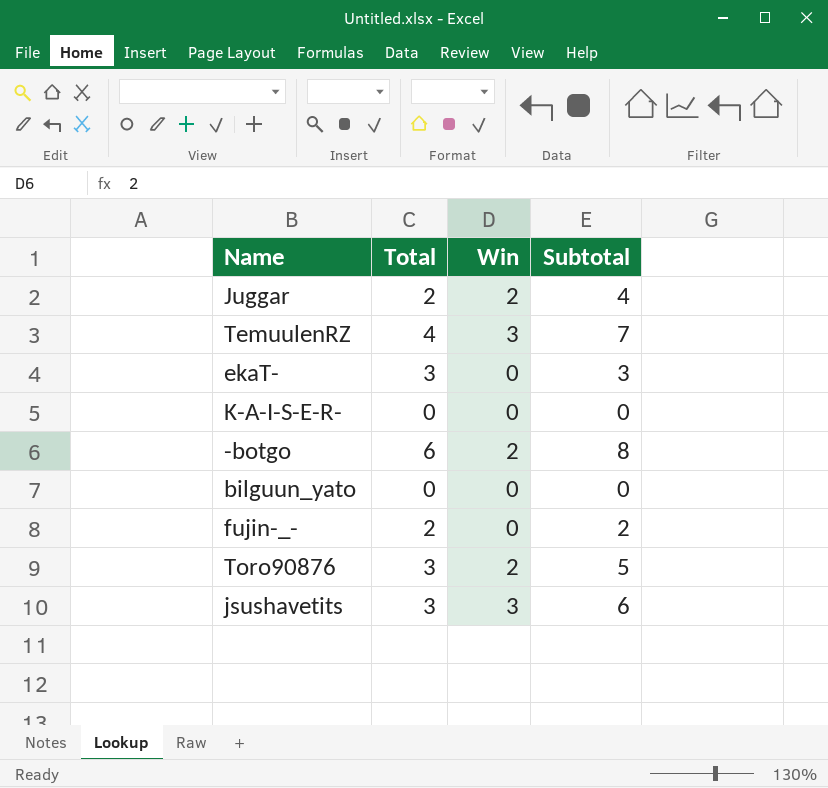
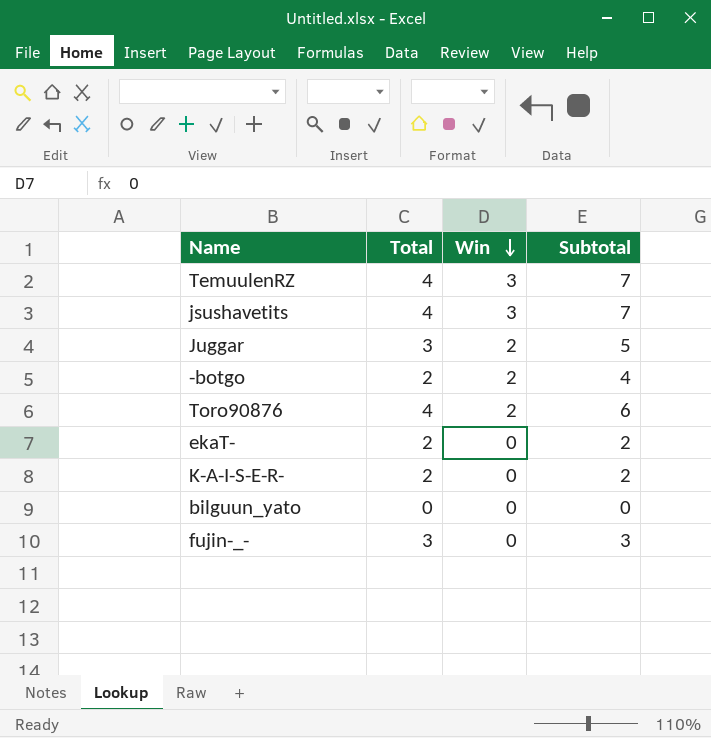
row order: none -> Win descending
jsushavetits | Total: 3 -> 4
jsushavetits | Subtotal: 6 -> 7
Juggar | Total: 2 -> 3
Juggar | Subtotal: 4 -> 5
-botgo | Total: 6 -> 2
-botgo | Subtotal: 8 -> 4
Toro90876 | Total: 3 -> 4
Toro90876 | Subtotal: 5 -> 6
ekaT- | Total: 3 -> 2
ekaT- | Subtotal: 3 -> 2
K-A-I-S-E-R- | Total: 0 -> 2
K-A-I-S-E-R- | Subtotal: 0 -> 2
fujin-_- | Total: 2 -> 3
fujin-_- | Subtotal: 2 -> 3

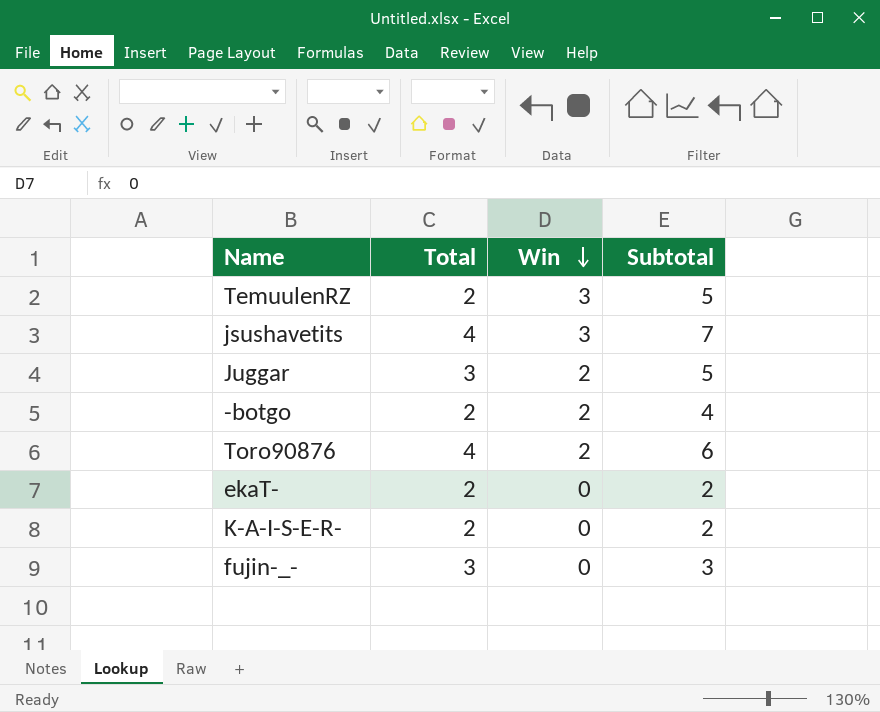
row bilguun_yato: 0 | 0 | 0 -> none
TemuulenRZ | Total: 4 -> 2
TemuulenRZ | Subtotal: 7 -> 5

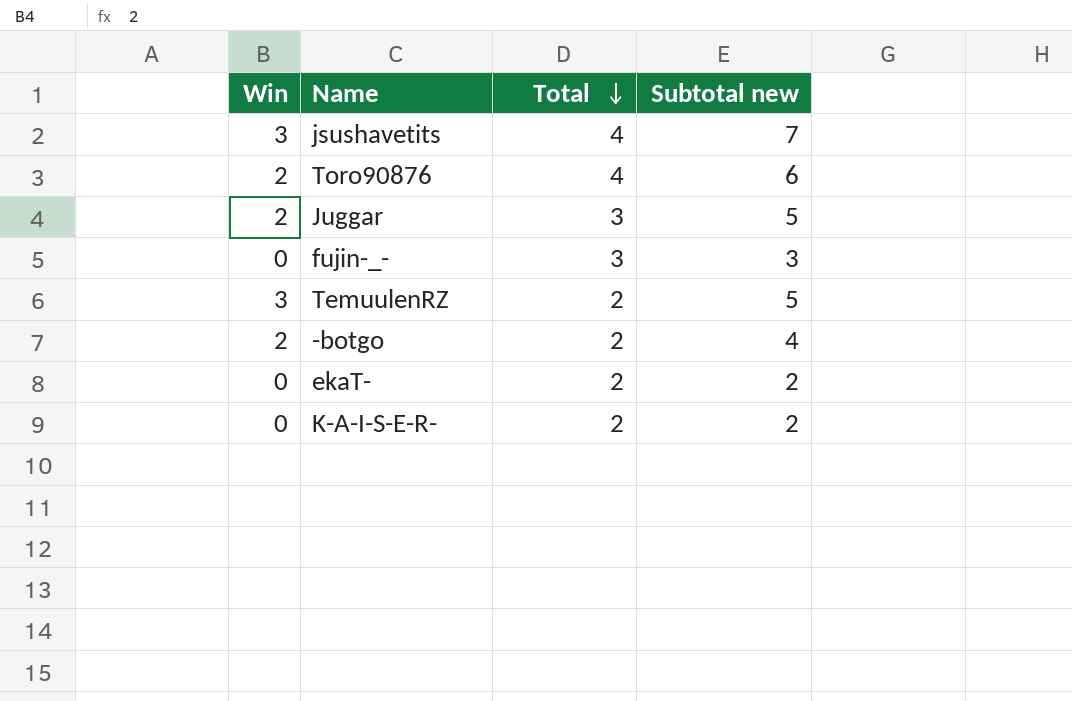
row order: Win descending -> Total descending
column Win | position: 3 -> 1
column name: Subtotal -> Subtotal new

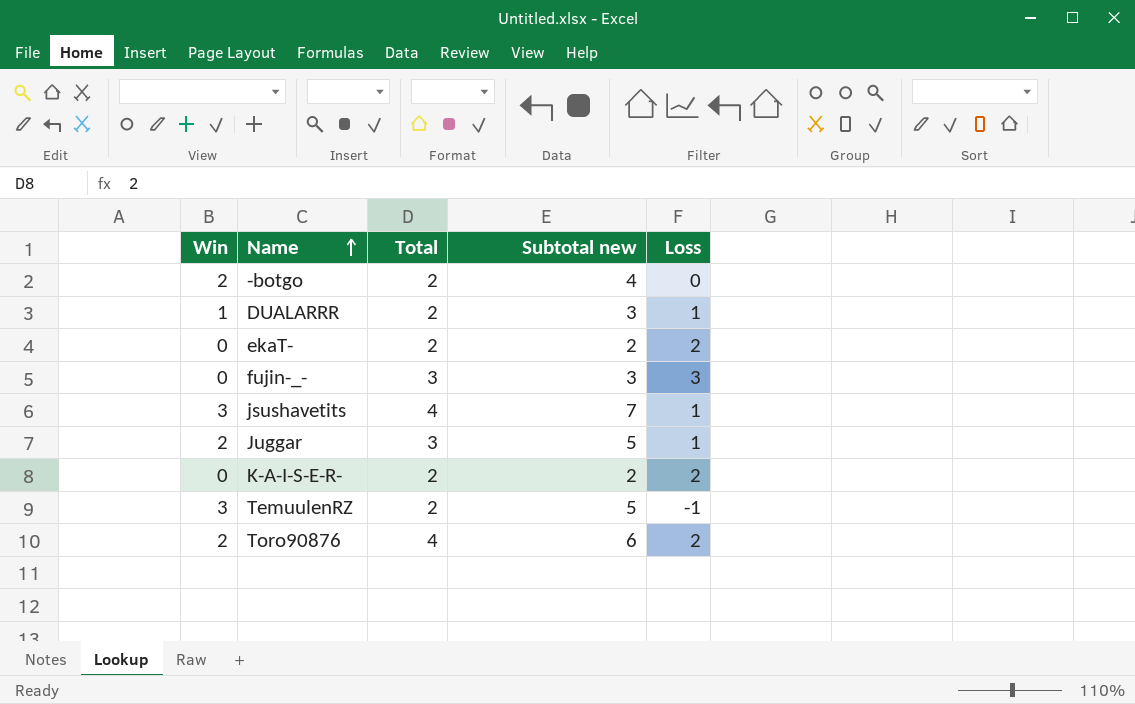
row order: Total descending -> Name ascending
column Loss | formula: none -> [Total] - [Win]
row DUALARRR: none -> 1 | 2 | 3 | 1

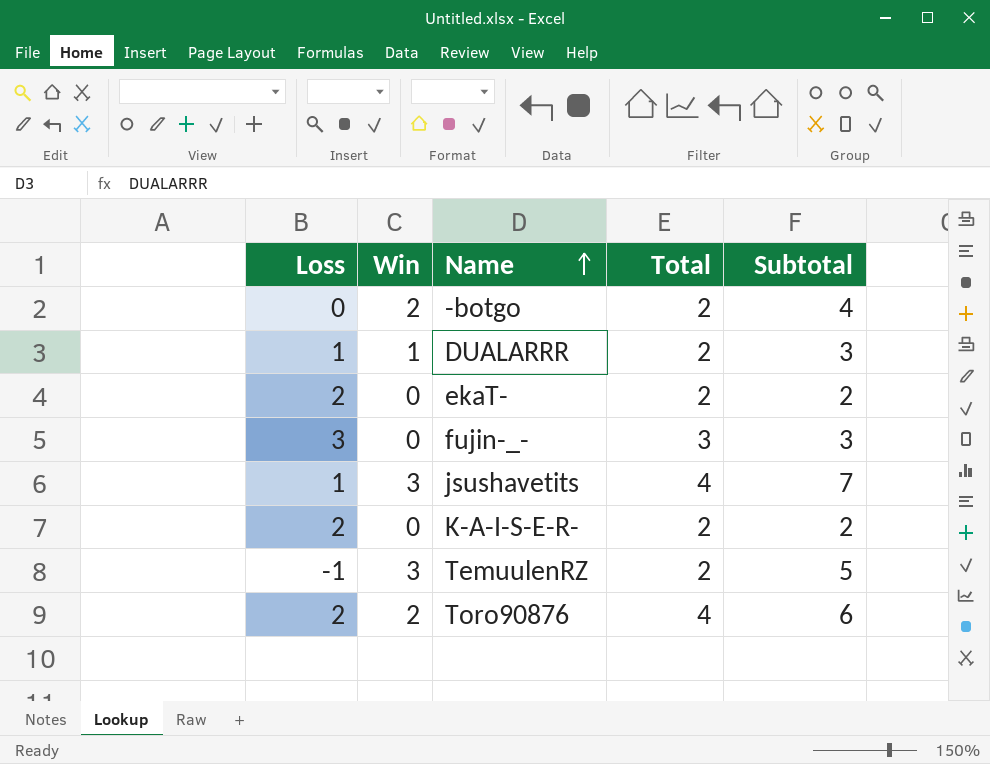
column Loss | position: 5 -> 1
column name: Subtotal new -> Subtotal
row Juggar: 2 | 3 | 5 | 1 -> none

